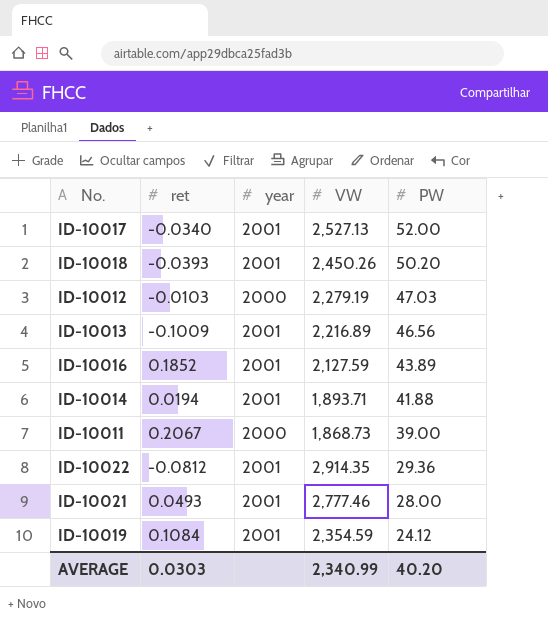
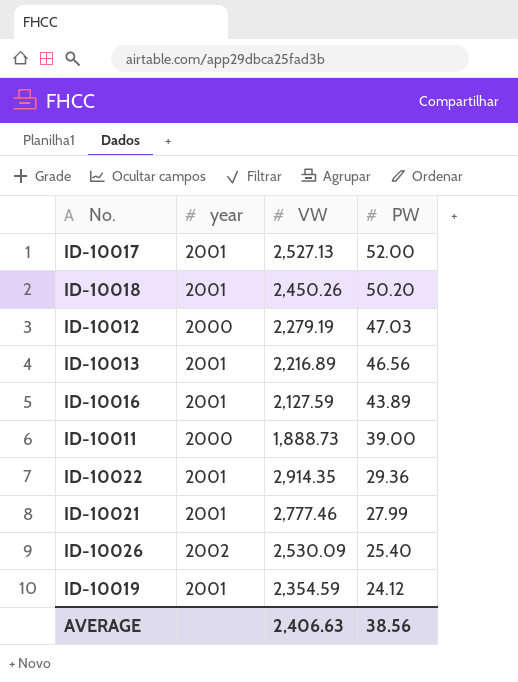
column ret | position: 2 -> none
row ID-10014: 0.0194 | 2001 | 1,893.71 | 41.88 -> none
ID-10011 | VW: 1,868.73 -> 1,888.73
ID-10021 | PW: 28.00 -> 27.99
row ID-10026: none -> 2002 | 2,530.09 | 25.40
AVERAGE | VW: 2,340.99 -> 2,406.63
AVERAGE | PW: 40.20 -> 38.56

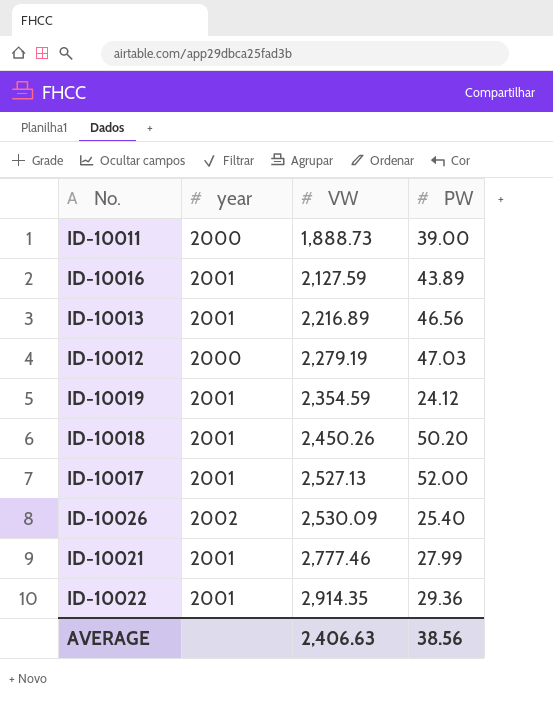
row order: PW descending -> VW ascending

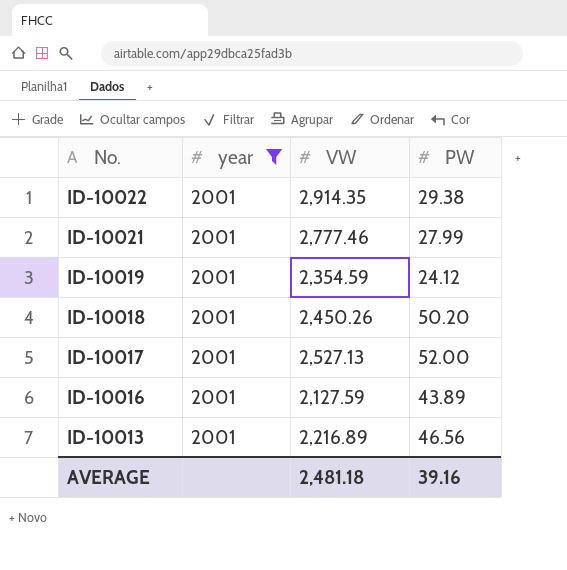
filter: none -> year = 2001
row order: VW ascending -> No. descending
ID-10022 | PW: 29.36 -> 29.38
AVERAGE | VW: 2,406.63 -> 2,481.18
AVERAGE | PW: 38.56 -> 39.16

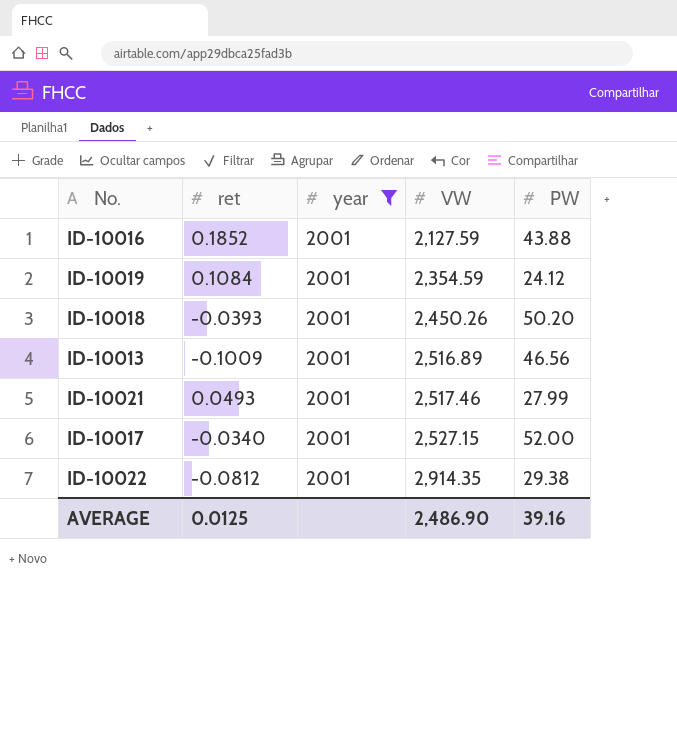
row order: No. descending -> VW ascending
column ret | position: none -> 2
ID-10016 | PW: 43.89 -> 43.88
ID-10013 | VW: 2,216.89 -> 2,516.89
ID-10021 | VW: 2,777.46 -> 2,517.46
ID-10017 | VW: 2,527.13 -> 2,527.15
AVERAGE | VW: 2,481.18 -> 2,486.90

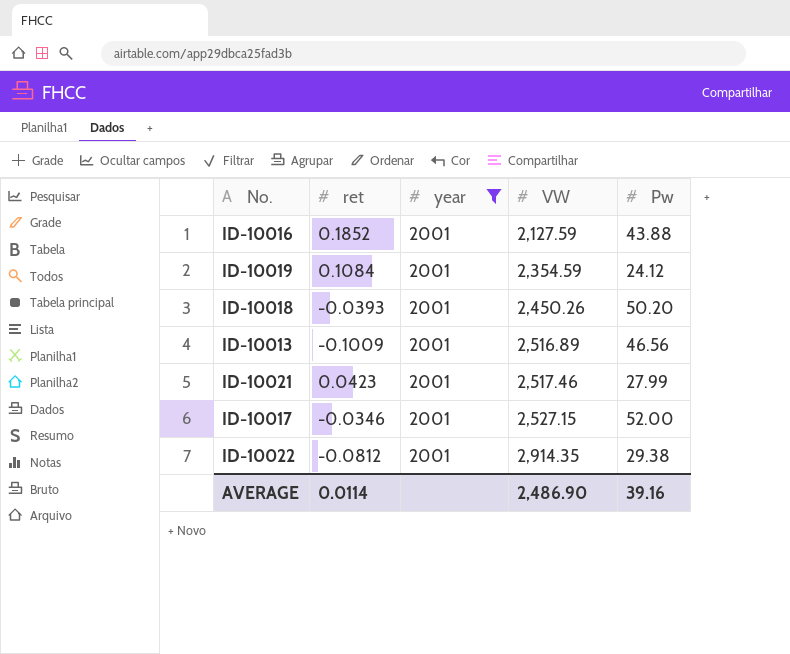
column name: PW -> Pw
ID-10021 | ret: 0.0493 -> 0.0423
ID-10017 | ret: -0.0340 -> -0.0346
AVERAGE | ret: 0.0125 -> 0.0114

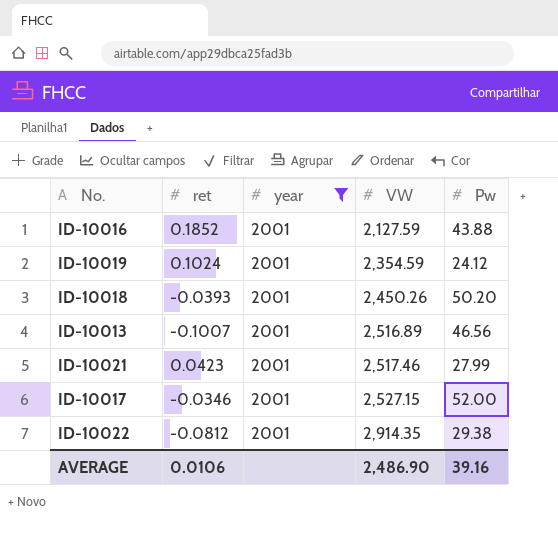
ID-10019 | ret: 0.1084 -> 0.1024
ID-10013 | ret: -0.1009 -> -0.1007
AVERAGE | ret: 0.0114 -> 0.0106

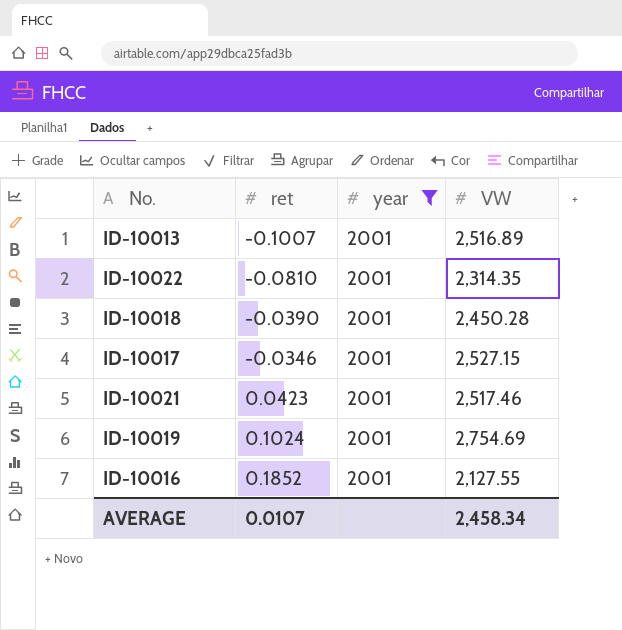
row order: VW ascending -> ret ascending
column Pw | position: 5 -> none
ID-10022 | ret: -0.0812 -> -0.0810
ID-10022 | VW: 2,914.35 -> 2,314.35
ID-10018 | ret: -0.0393 -> -0.0390
ID-10018 | VW: 2,450.26 -> 2,450.28
ID-10019 | VW: 2,354.59 -> 2,754.69
ID-10016 | VW: 2,127.59 -> 2,127.55
AVERAGE | ret: 0.0106 -> 0.0107
AVERAGE | VW: 2,486.90 -> 2,458.34

